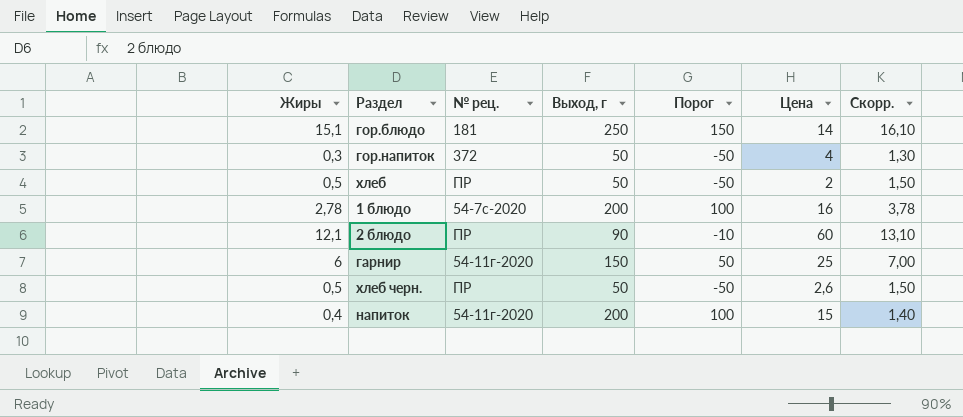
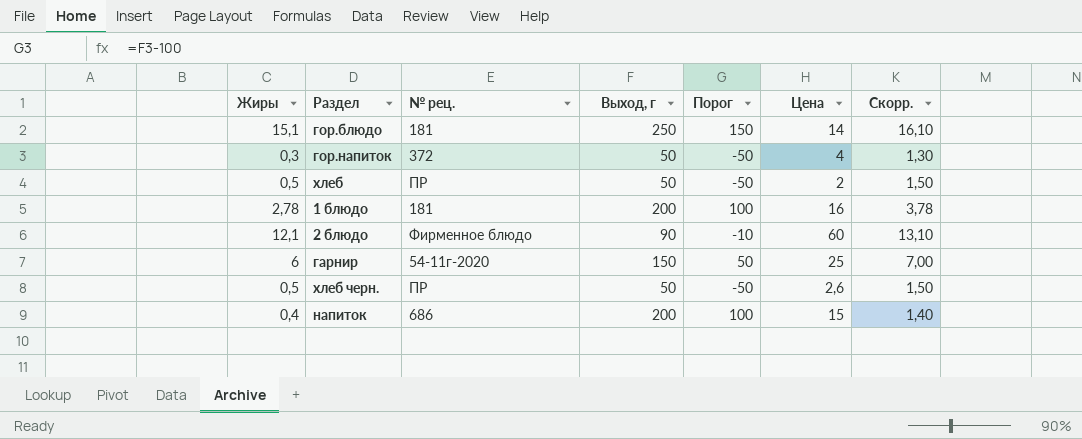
1 блюдо | № рец.: 54-7с-2020 -> 181
2 блюдо | № рец.: ПР -> Фирменное блюдо
напиток | № рец.: 54-11г-2020 -> 686

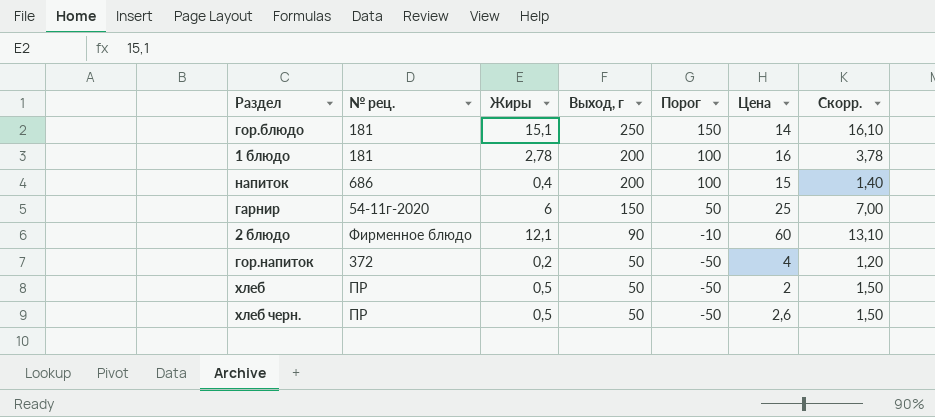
row order: none -> Выход, г descending
column Жиры | position: 1 -> 3
гор.напиток | Жиры: 0,3 -> 0,2
гор.напиток | Скорр.: 1,30 -> 1,20

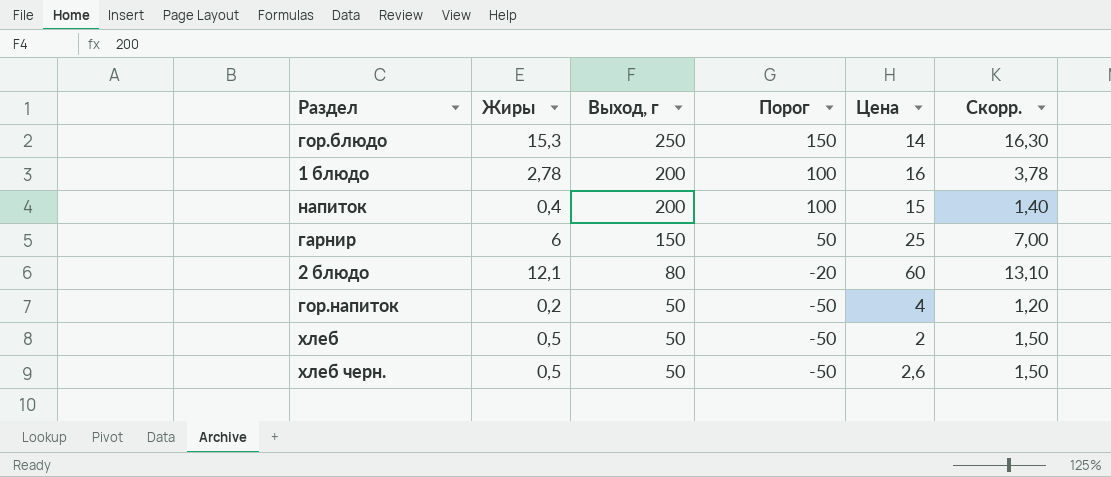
column № рец. | position: 2 -> none
гор.блюдо | Жиры: 15,1 -> 15,3
гор.блюдо | Скорр.: 16,10 -> 16,30
2 блюдо | Выход, г: 90 -> 80
2 блюдо | Порог: -10 -> -20

